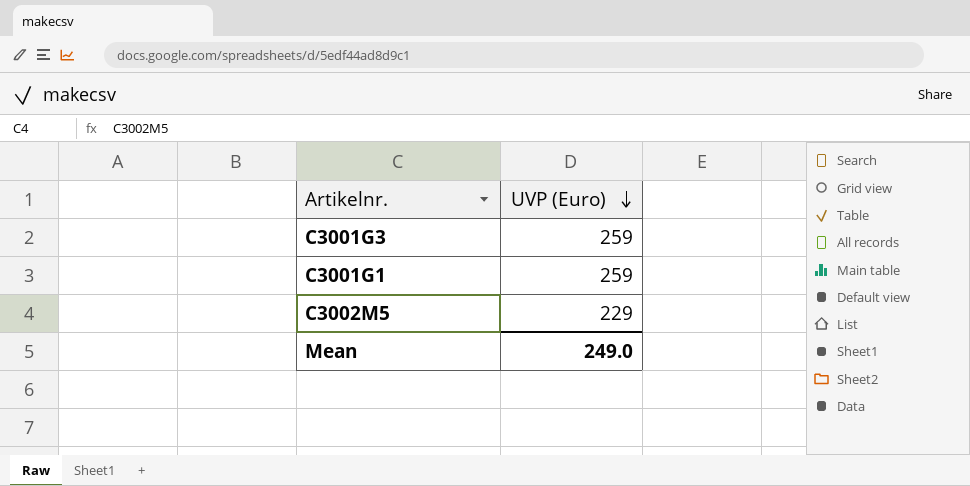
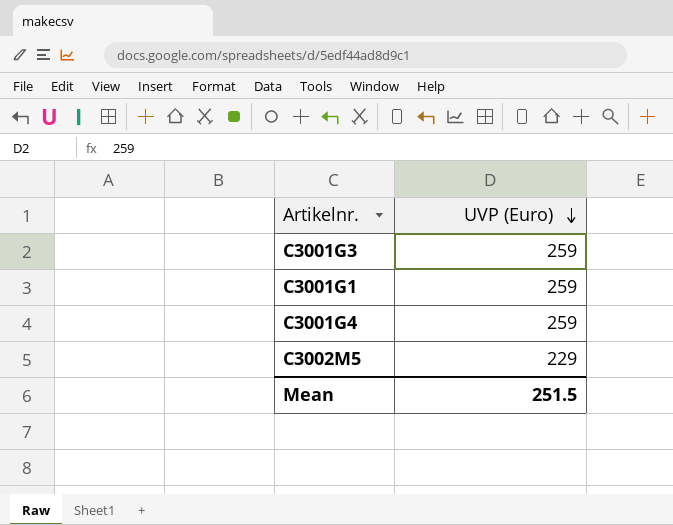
row C3001G4: none -> 259
Mean | UVP (Euro): 249.0 -> 251.5

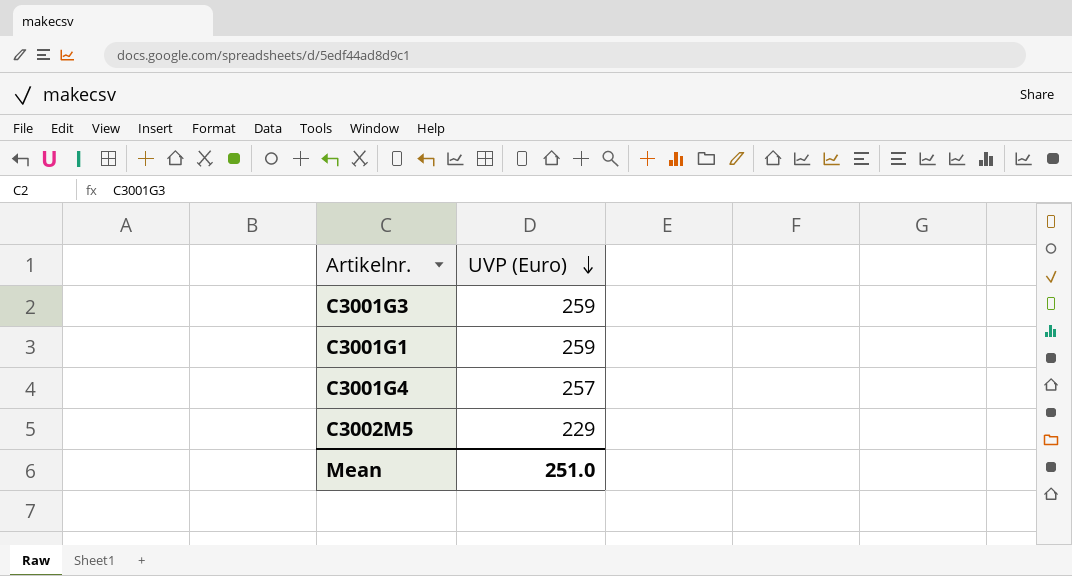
C3001G4 | UVP (Euro): 259 -> 257
Mean | UVP (Euro): 251.5 -> 251.0

